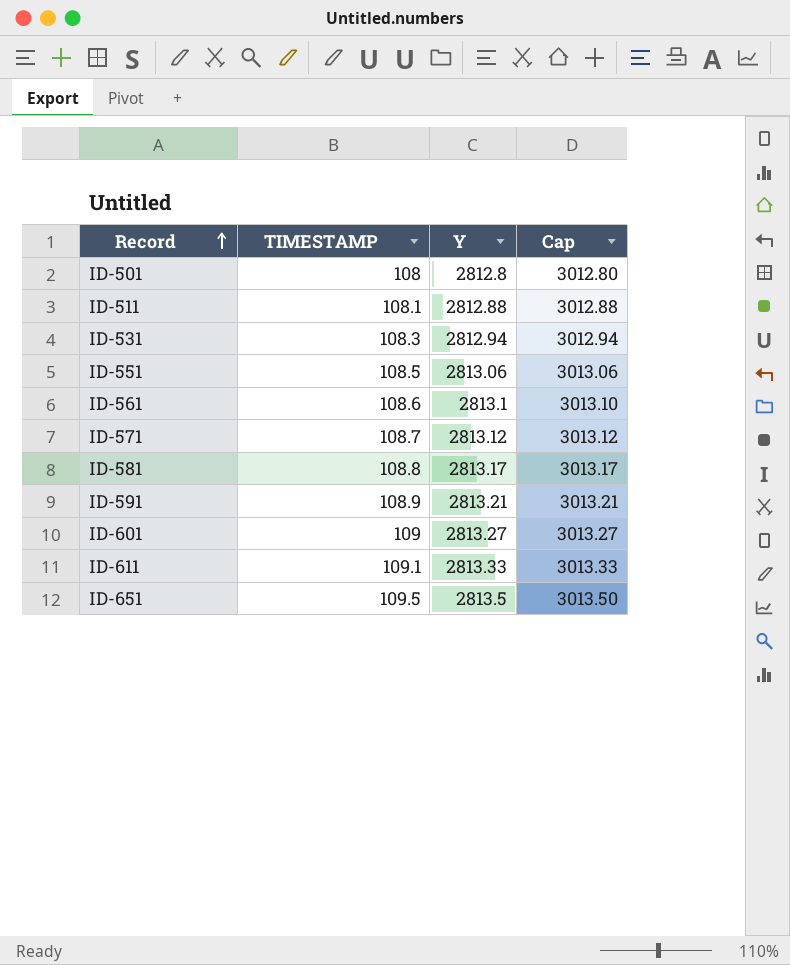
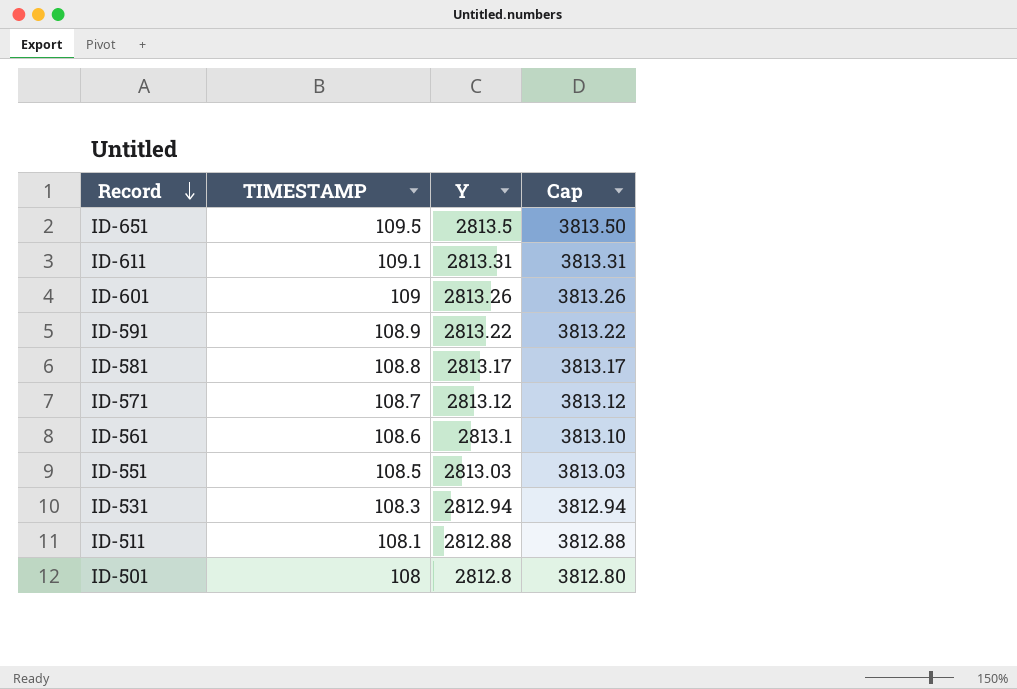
row order: Record ascending -> Record descending
column Cap | formula: [Y] + 200 -> [Y] + 1000
ID-611 | Y: 2813.33 -> 2813.31
ID-601 | Y: 2813.27 -> 2813.26
ID-591 | Y: 2813.21 -> 2813.22
ID-551 | Y: 2813.06 -> 2813.03

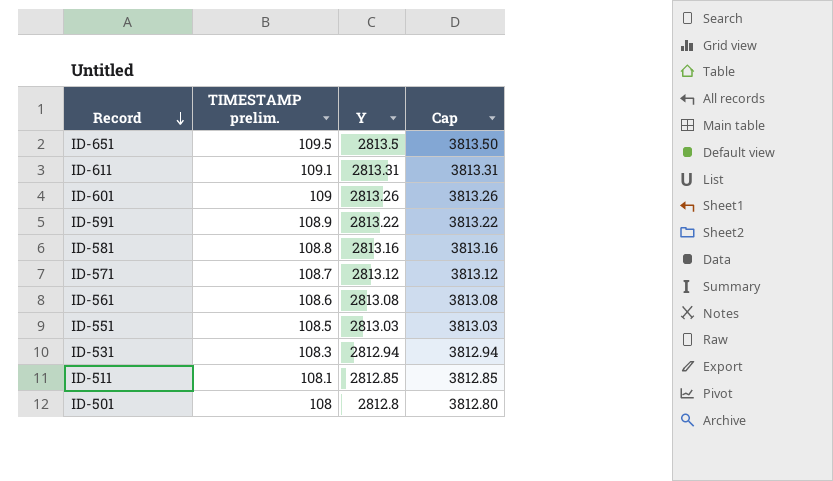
column name: TIMESTAMP -> TIMESTAMP prelim.
ID-581 | Y: 2813.17 -> 2813.16
ID-581 | Cap: 3813.17 -> 3813.16
ID-561 | Y: 2813.1 -> 2813.08
ID-561 | Cap: 3813.10 -> 3813.08
ID-511 | Y: 2812.88 -> 2812.85
ID-511 | Cap: 3812.88 -> 3812.85

